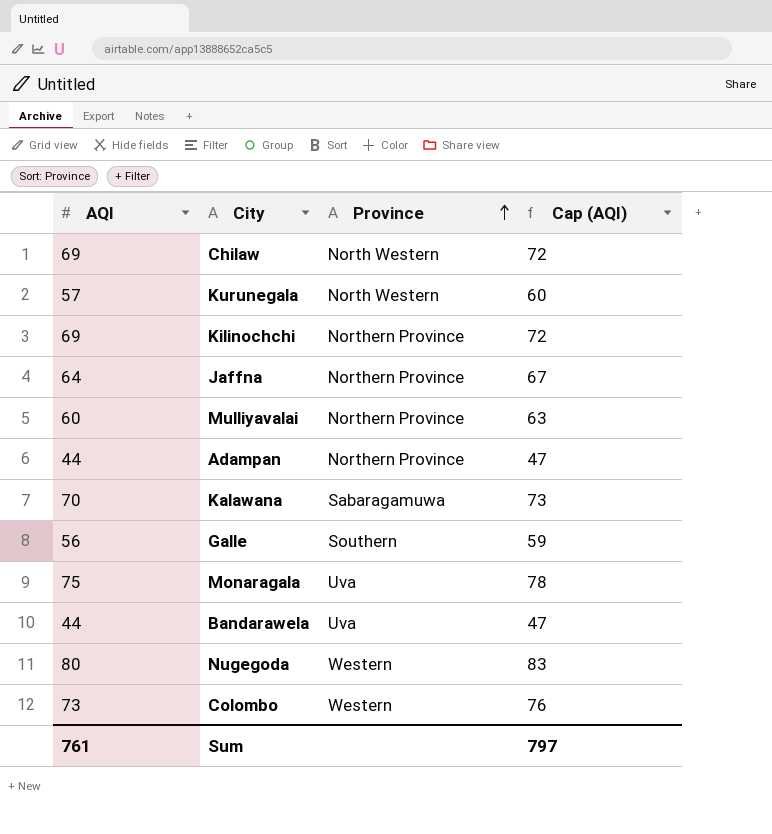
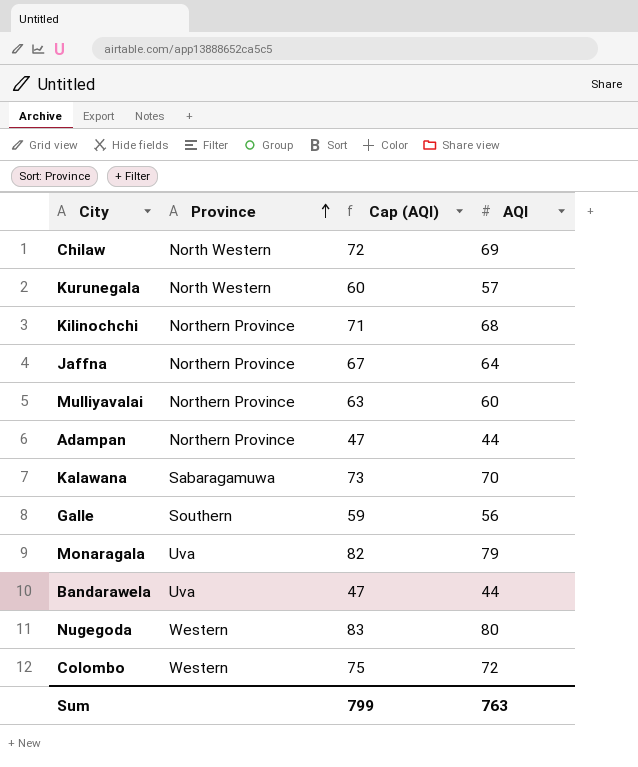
column AQI | position: 1 -> 4
Kilinochchi | Cap (AQI): 72 -> 71
Kilinochchi | AQI: 69 -> 68
Monaragala | Cap (AQI): 78 -> 82
Monaragala | AQI: 75 -> 79
Colombo | Cap (AQI): 76 -> 75
Colombo | AQI: 73 -> 72
Sum | Cap (AQI): 797 -> 799
Sum | AQI: 761 -> 763

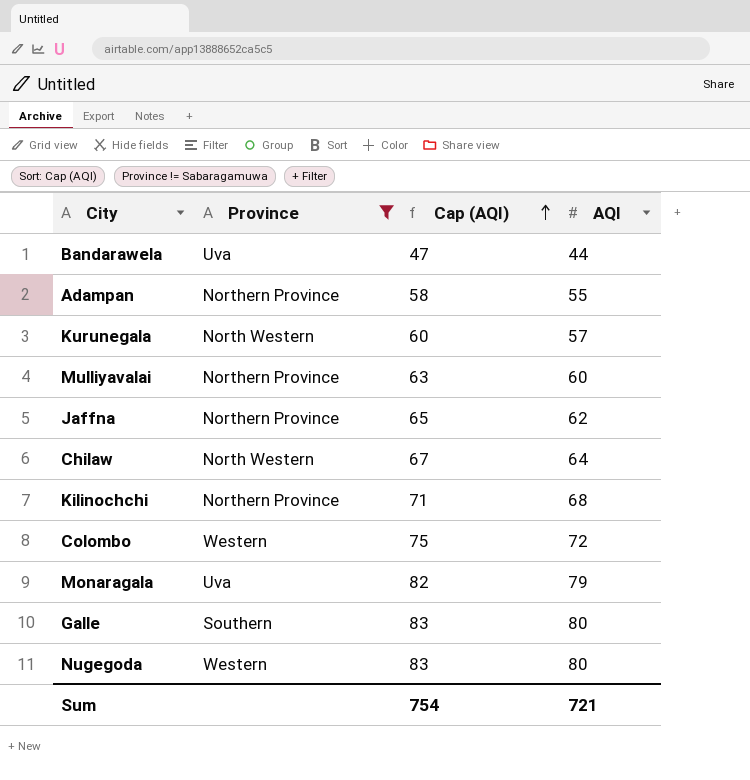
filter: none -> Province != Sabaragamuwa
row order: Province ascending -> Cap (AQI) ascending
Adampan | Cap (AQI): 47 -> 58
Adampan | AQI: 44 -> 55
Jaffna | Cap (AQI): 67 -> 65
Jaffna | AQI: 64 -> 62
Chilaw | Cap (AQI): 72 -> 67
Chilaw | AQI: 69 -> 64
Galle | Cap (AQI): 59 -> 83
Galle | AQI: 56 -> 80
Sum | Cap (AQI): 799 -> 754
Sum | AQI: 763 -> 721

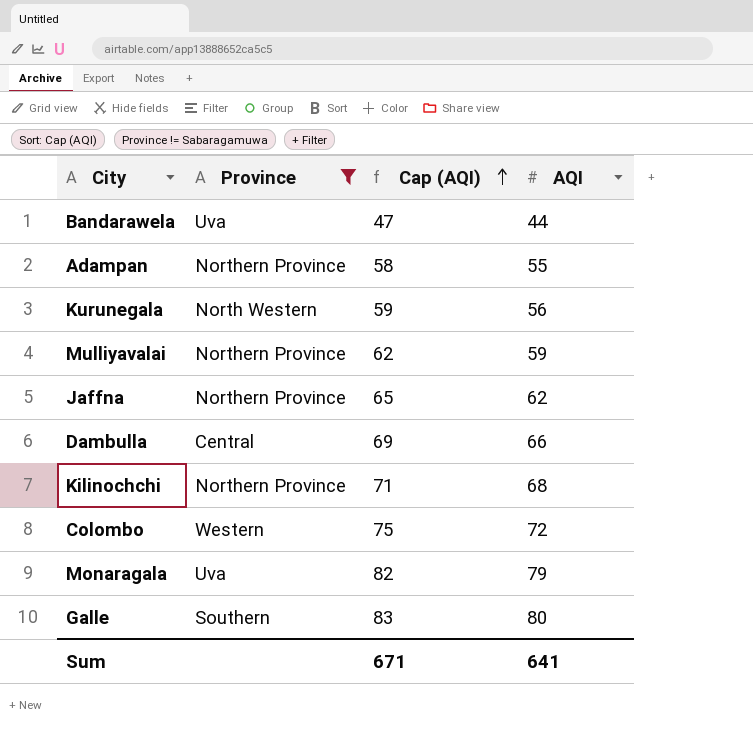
row Chilaw: North Western | 67 | 64 -> none
row Nugegoda: Western | 83 | 80 -> none
Kurunegala | Cap (AQI): 60 -> 59
Kurunegala | AQI: 57 -> 56
Mulliyavalai | Cap (AQI): 63 -> 62
Mulliyavalai | AQI: 60 -> 59
row Dambulla: none -> Central | 69 | 66
Sum | Cap (AQI): 754 -> 671
Sum | AQI: 721 -> 641

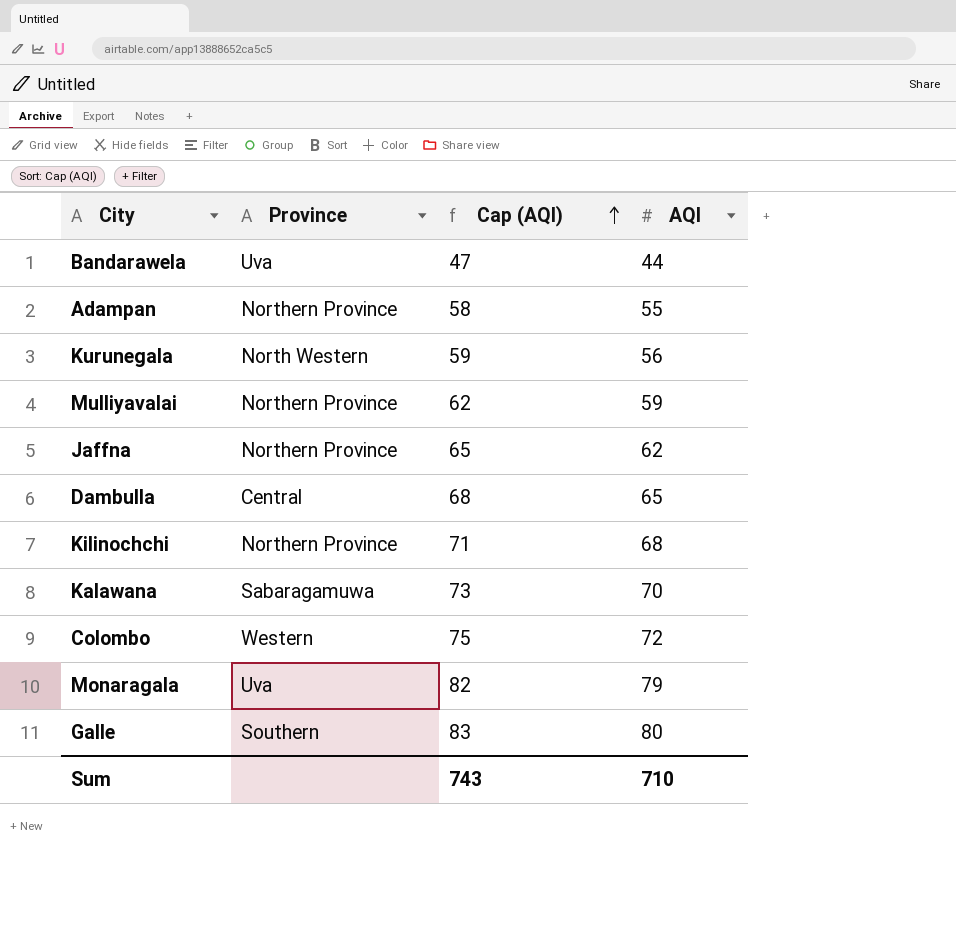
filter: Province != Sabaragamuwa -> none
Dambulla | Cap (AQI): 69 -> 68
Dambulla | AQI: 66 -> 65
Sum | Cap (AQI): 671 -> 743
Sum | AQI: 641 -> 710

